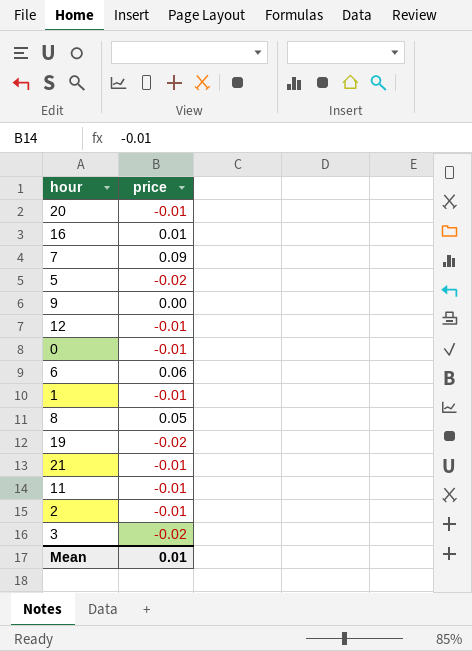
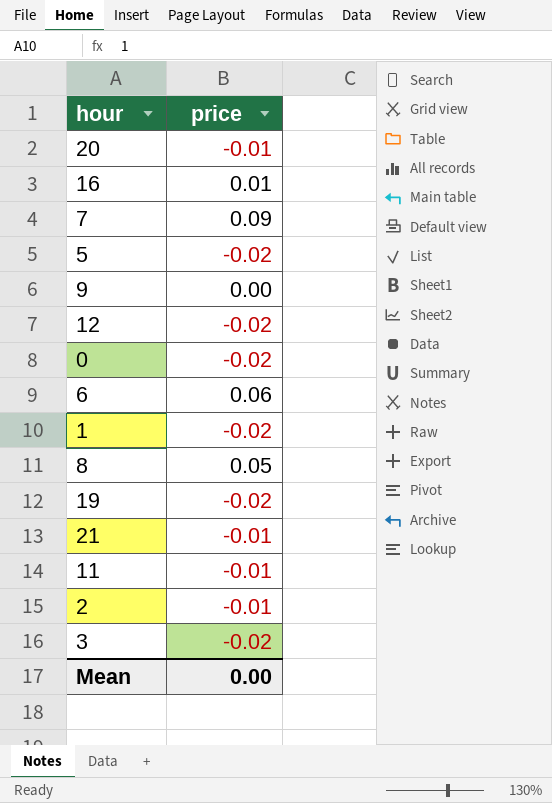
12 | price: -0.01 -> -0.02
0 | price: -0.01 -> -0.02
1 | price: -0.01 -> -0.02
Mean | price: 0.01 -> 0.00

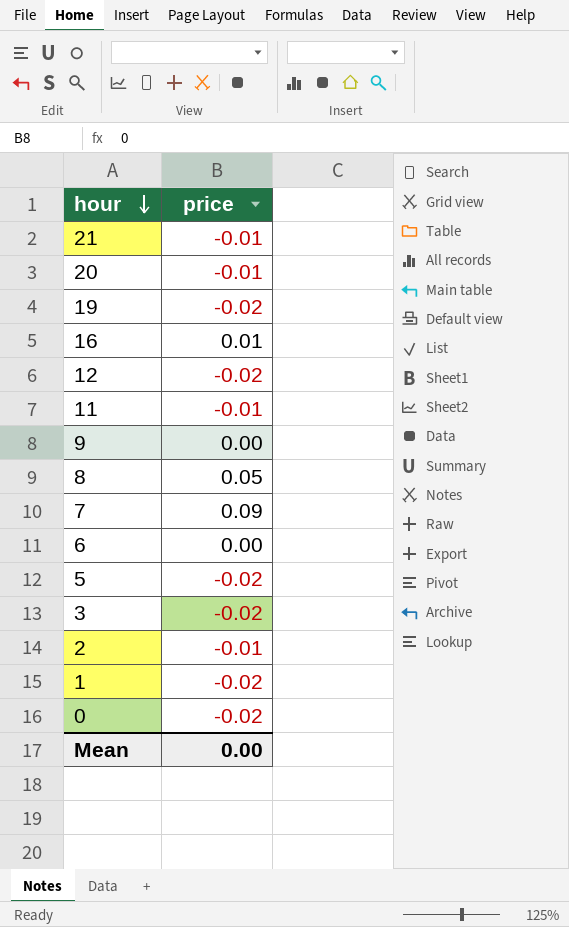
row order: none -> hour descending
6 | price: 0.06 -> 0.00

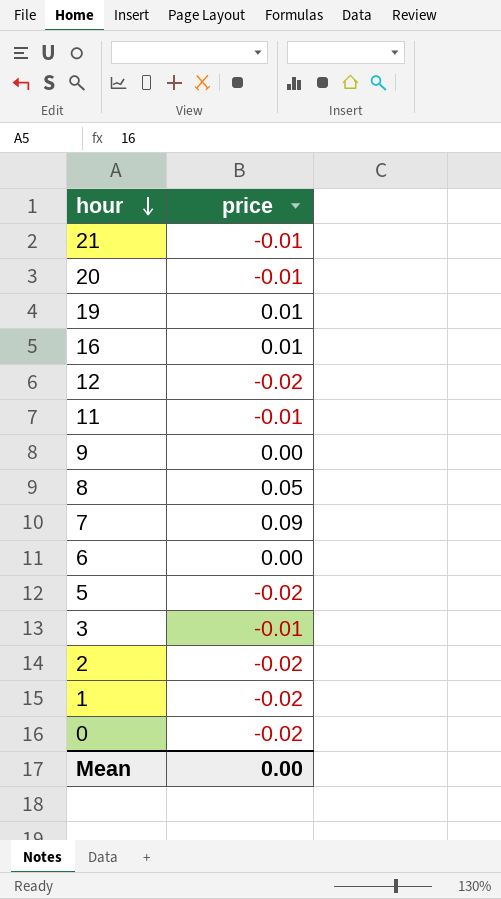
19 | price: -0.02 -> 0.01
3 | price: -0.02 -> -0.01
2 | price: -0.01 -> -0.02

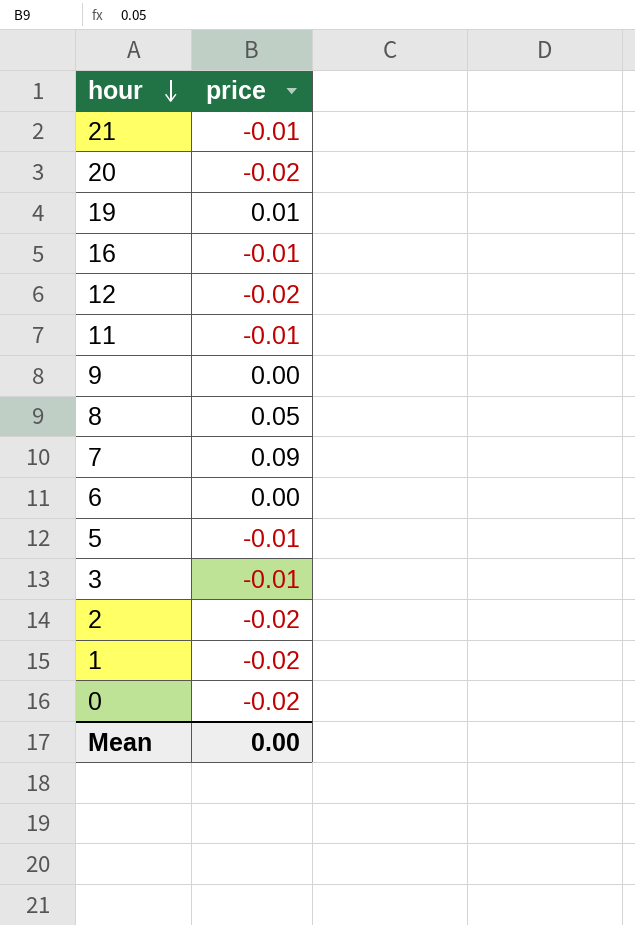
20 | price: -0.01 -> -0.02
16 | price: 0.01 -> -0.01
5 | price: -0.02 -> -0.01

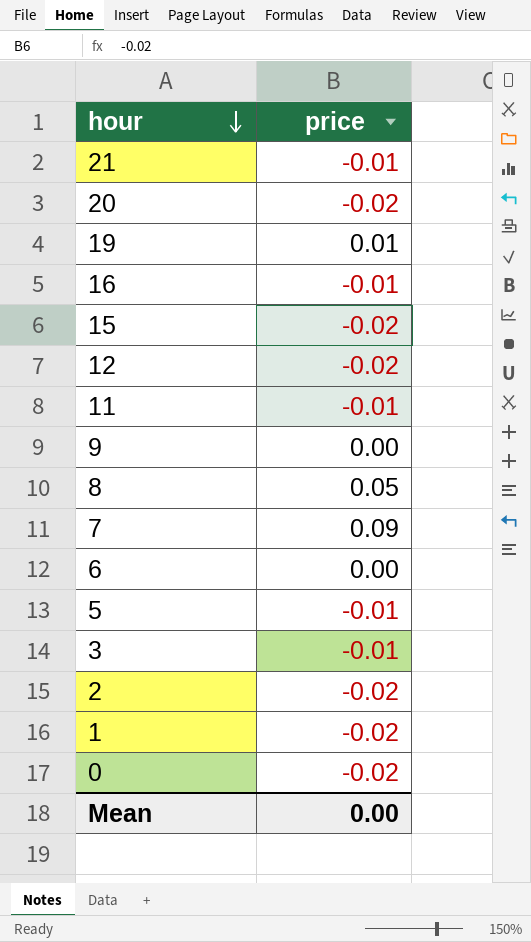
row 15: none -> -0.02

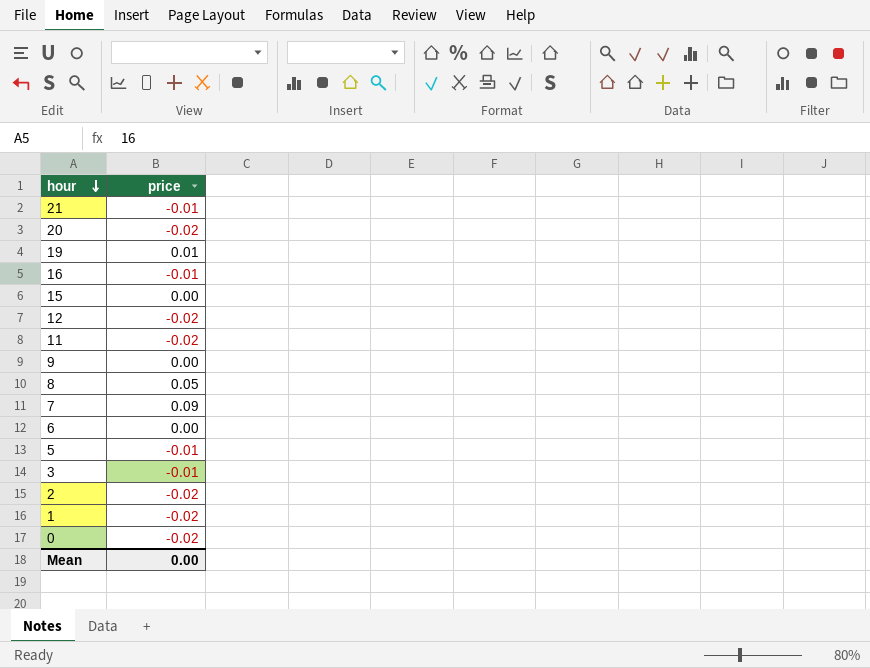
15 | price: -0.02 -> 0.00
11 | price: -0.01 -> -0.02

